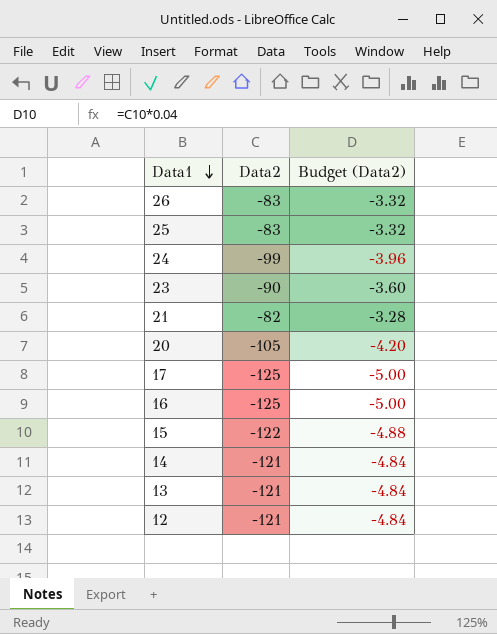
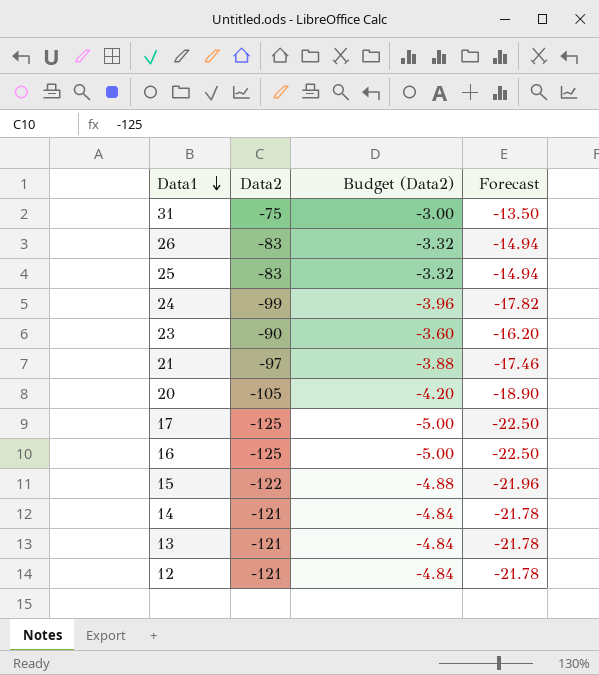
column Forecast | formula: none -> [Data2] * 0.18
row 31: none -> -75 | -3.00 | -13.50
21 | Data2: -82 -> -97
21 | Budget (Data2): -3.28 -> -3.88

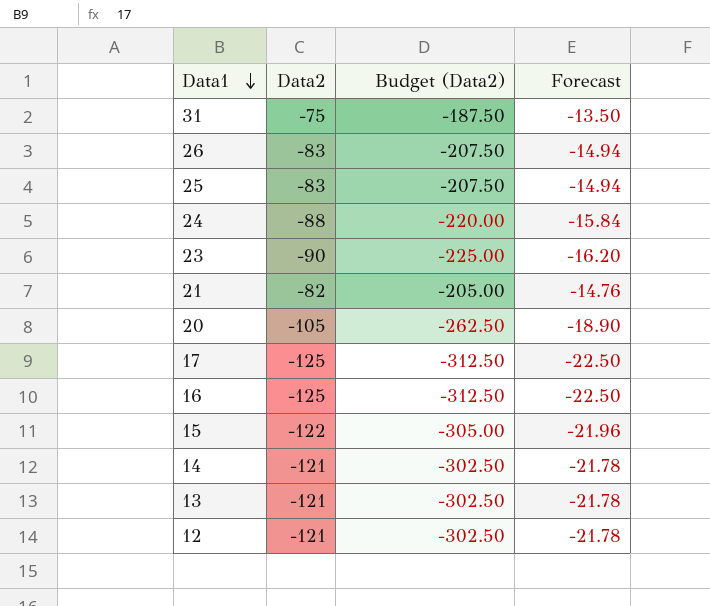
column Budget (Data2) | formula: [Data2] * 0.04 -> [Data2] * 2.5
24 | Data2: -99 -> -88
24 | Forecast: -17.82 -> -15.84
21 | Data2: -97 -> -82
21 | Forecast: -17.46 -> -14.76

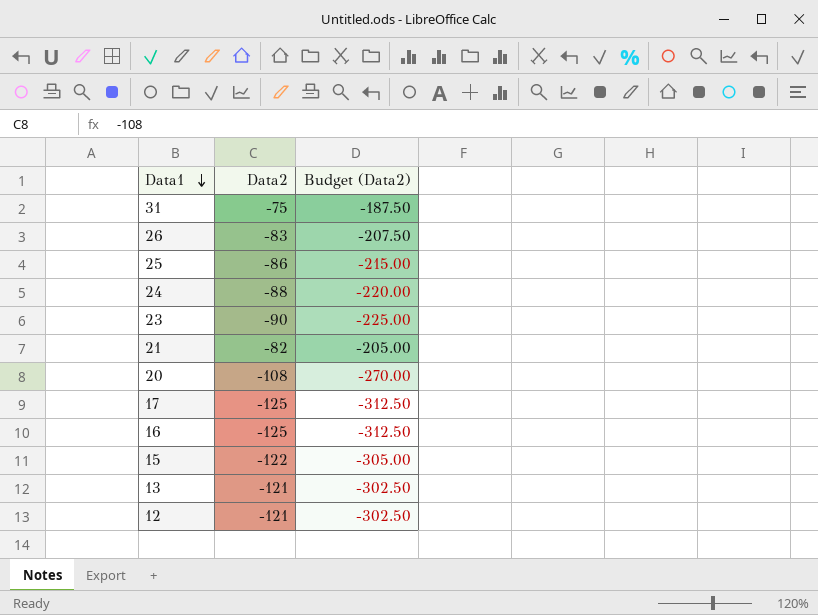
column Forecast | formula: [Data2] * 0.18 -> none
row 14: -121 | -302.50 | -21.78 -> none
25 | Data2: -83 -> -86
25 | Budget (Data2): -207.50 -> -215.00
20 | Data2: -105 -> -108
20 | Budget (Data2): -262.50 -> -270.00

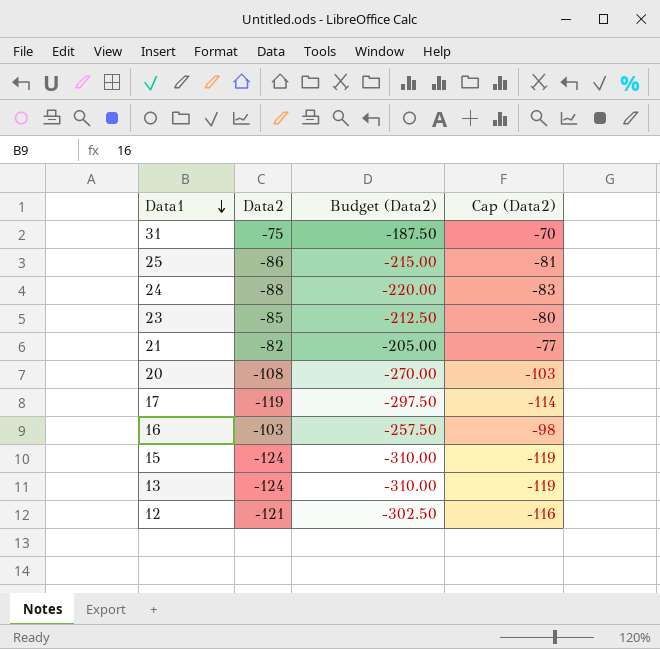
column Cap (Data2) | formula: none -> [Data2] + 5
row 26: -83 | -207.50 -> none
23 | Data2: -90 -> -85
23 | Budget (Data2): -225.00 -> -212.50
17 | Data2: -125 -> -119
17 | Budget (Data2): -312.50 -> -297.50
16 | Data2: -125 -> -103
16 | Budget (Data2): -312.50 -> -257.50
15 | Data2: -122 -> -124
15 | Budget (Data2): -305.00 -> -310.00
13 | Data2: -121 -> -124
13 | Budget (Data2): -302.50 -> -310.00

